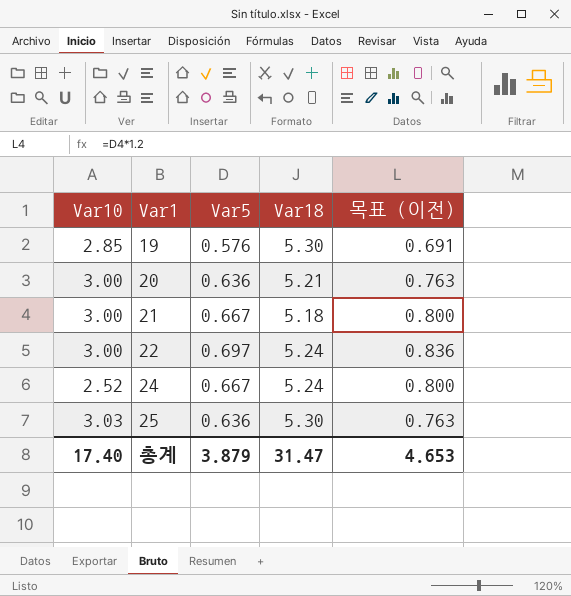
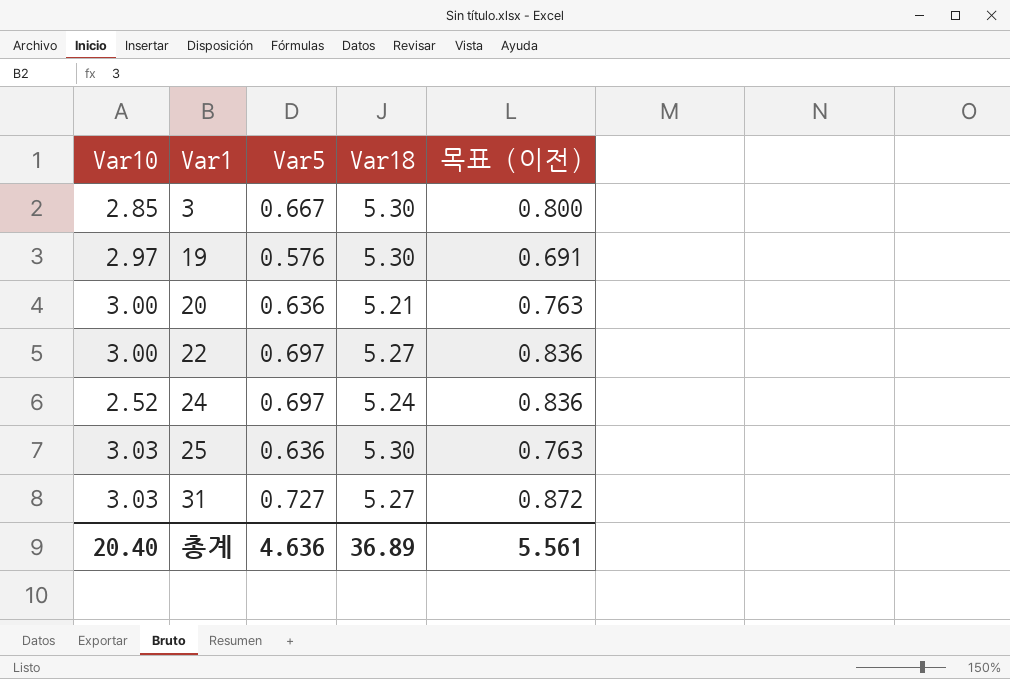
row 21: 3.00 | 0.667 | 5.18 | 0.800 -> none
row 3: none -> 2.85 | 0.667 | 5.30 | 0.800
19 | Var10: 2.85 -> 2.97
22 | Var18: 5.24 -> 5.27
24 | Var5: 0.667 -> 0.697
24 | 목표 (이전): 0.800 -> 0.836
row 31: none -> 3.03 | 0.727 | 5.27 | 0.872
총계 | Var10: 17.40 -> 20.40
총계 | Var5: 3.879 -> 4.636
총계 | Var18: 31.47 -> 36.89
총계 | 목표 (이전): 4.653 -> 5.561

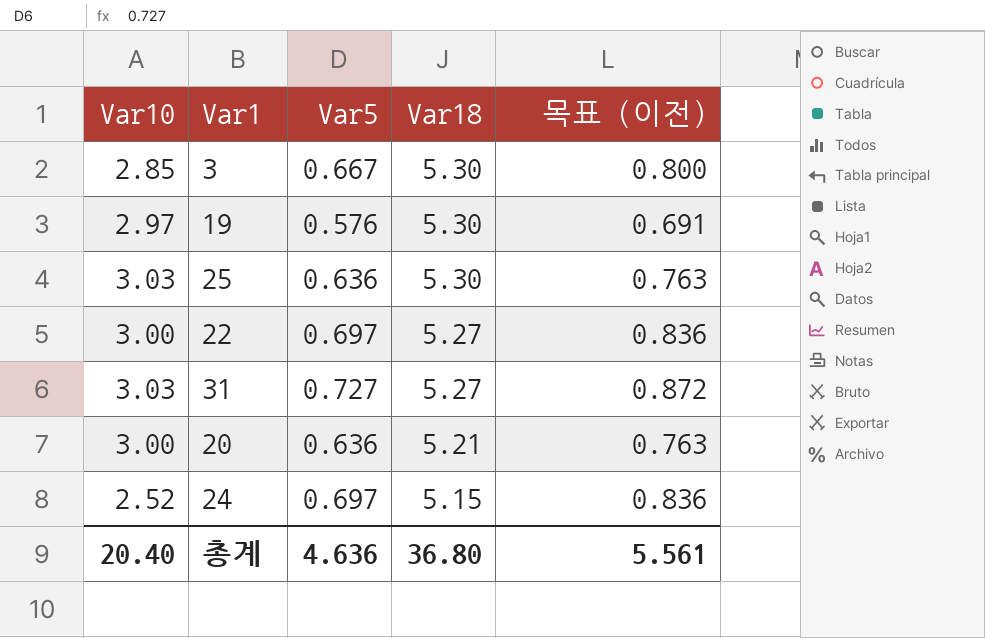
row order: Var1 ascending -> Var18 descending
24 | Var18: 5.24 -> 5.15
총계 | Var18: 36.89 -> 36.80

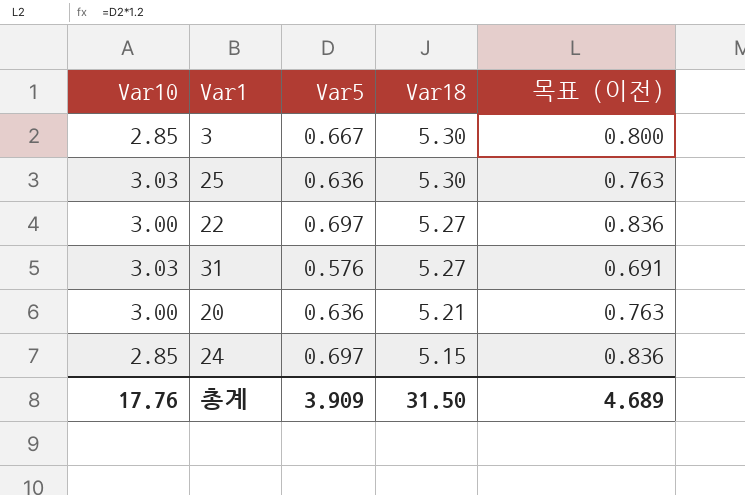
row 19: 2.97 | 0.576 | 5.30 | 0.691 -> none
31 | Var5: 0.727 -> 0.576
31 | 목표 (이전): 0.872 -> 0.691
24 | Var10: 2.52 -> 2.85
총계 | Var10: 20.40 -> 17.76
총계 | Var5: 4.636 -> 3.909
총계 | Var18: 36.80 -> 31.50
총계 | 목표 (이전): 5.561 -> 4.689

